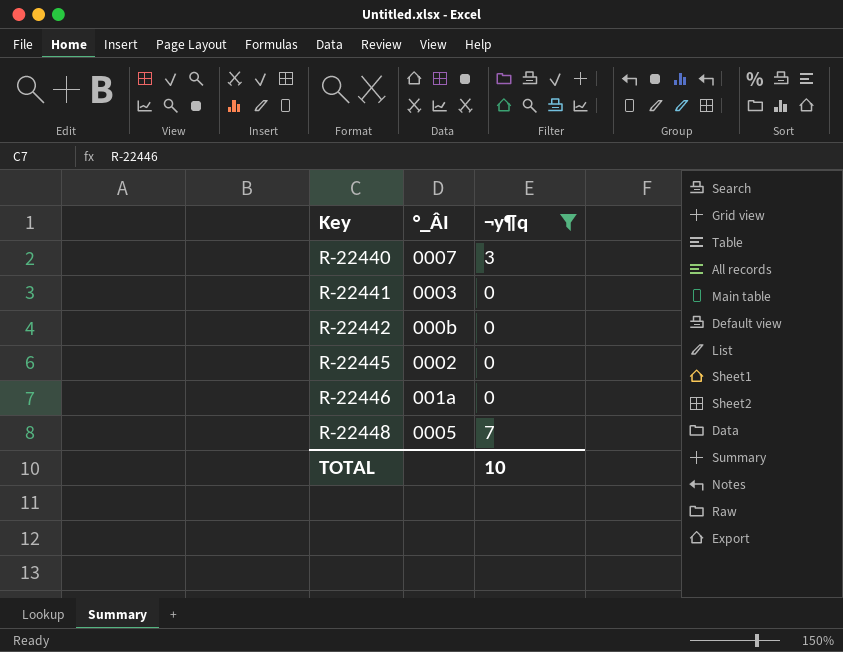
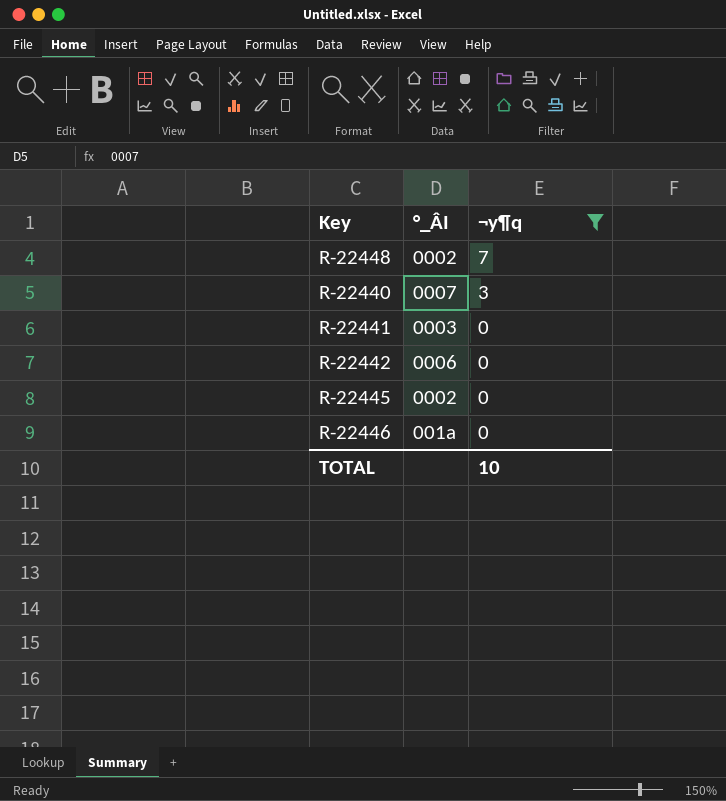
row order: Key ascending -> ¬y¶q descending
R-22448 | °_ÂI: 0005 -> 0002
R-22442 | °_ÂI: 000b -> 0006

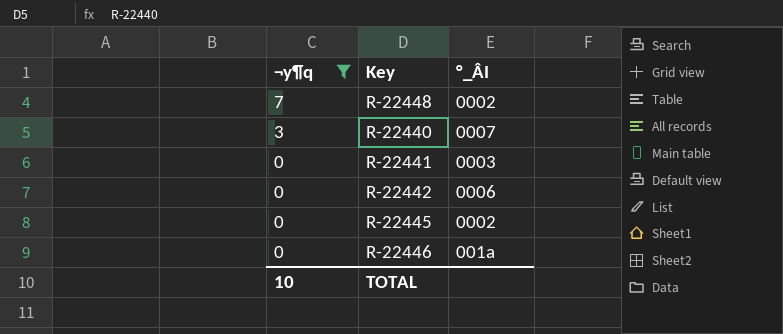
column ¬y¶q | position: 3 -> 1

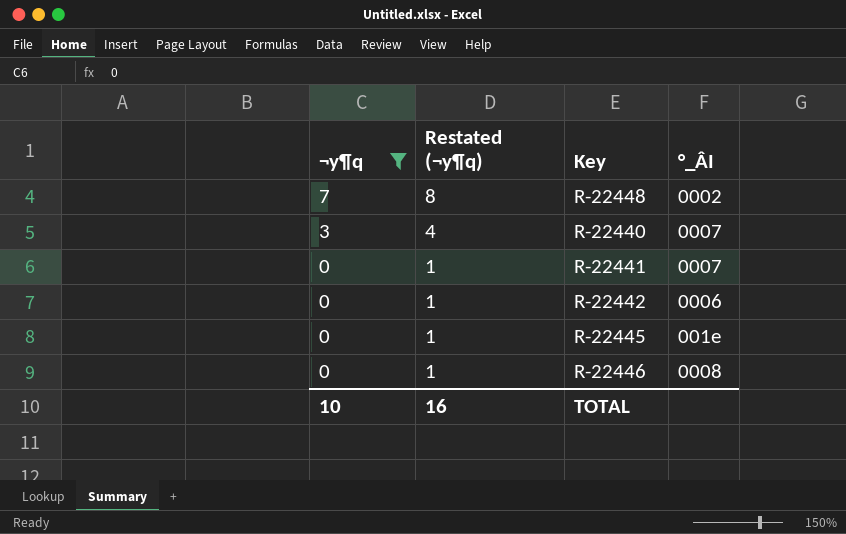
column Restated (¬y¶q) | formula: none -> [¬y¶q] + 1
R-22441 | °_ÂI: 0003 -> 0007
R-22445 | °_ÂI: 0002 -> 001e
R-22446 | °_ÂI: 001a -> 0008

